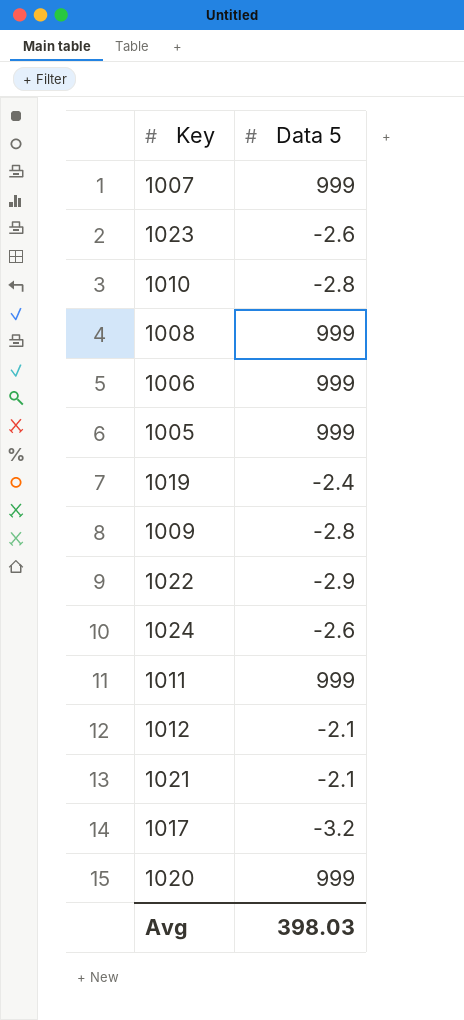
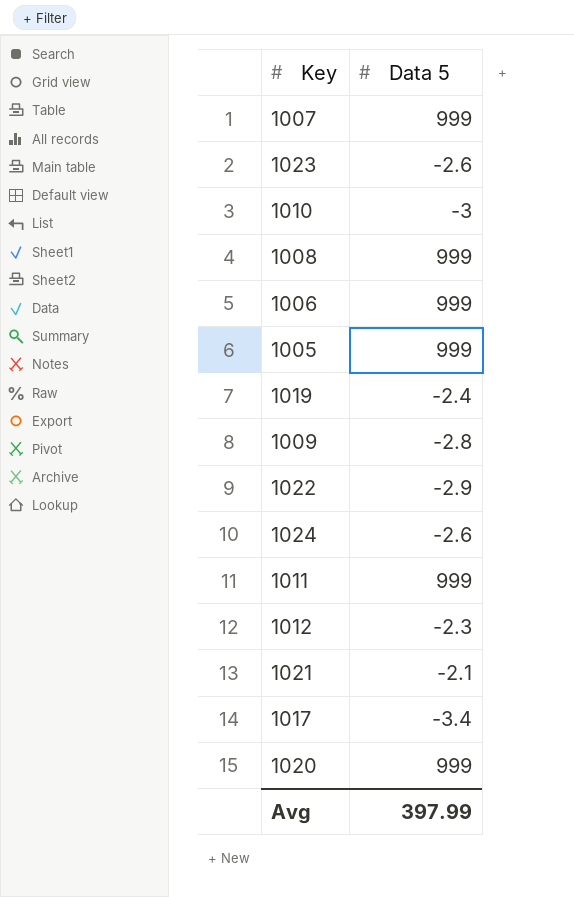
1010 | Data 5: -2.8 -> -3
1012 | Data 5: -2.1 -> -2.3
1017 | Data 5: -3.2 -> -3.4
Avg | Data 5: 398.03 -> 397.99

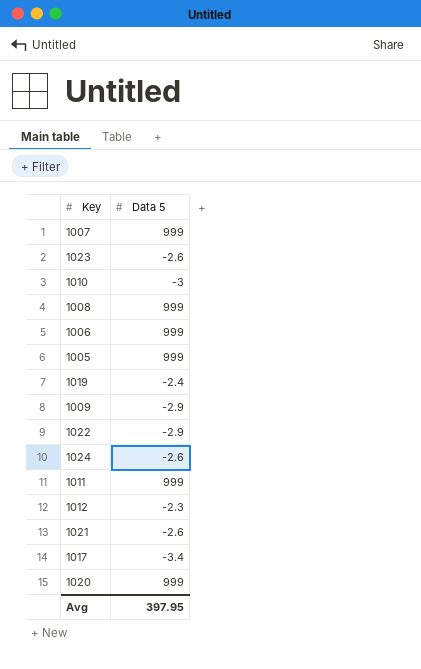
1009 | Data 5: -2.8 -> -2.9
1021 | Data 5: -2.1 -> -2.6
Avg | Data 5: 397.99 -> 397.95

